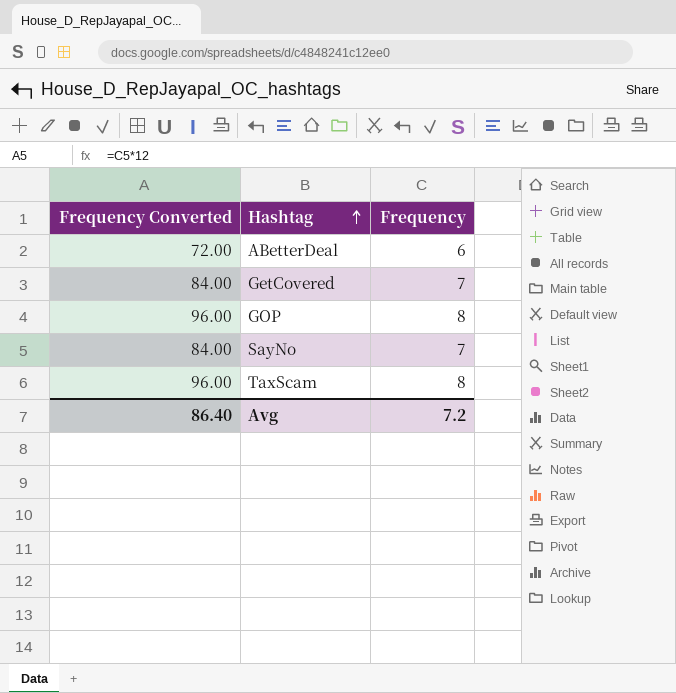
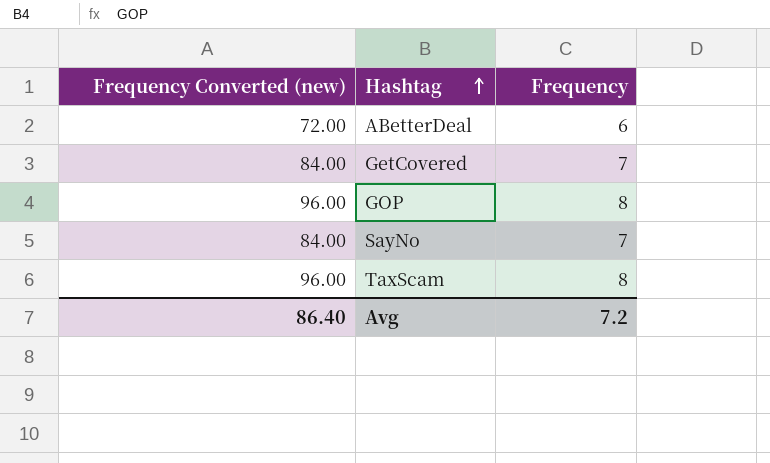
column name: Frequency Converted -> Frequency Converted (new)

